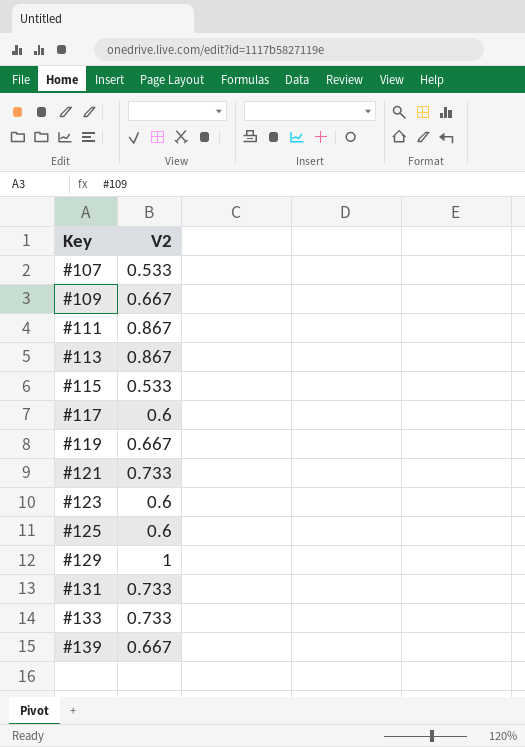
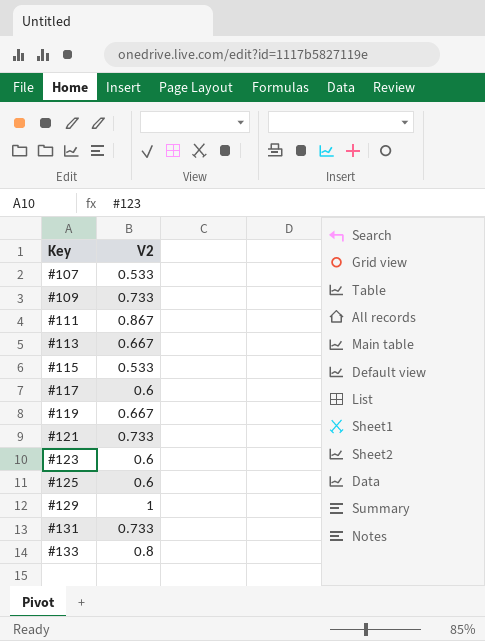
row #139: 0.667 -> none
#109 | V2: 0.667 -> 0.733
#113 | V2: 0.867 -> 0.667
#133 | V2: 0.733 -> 0.8

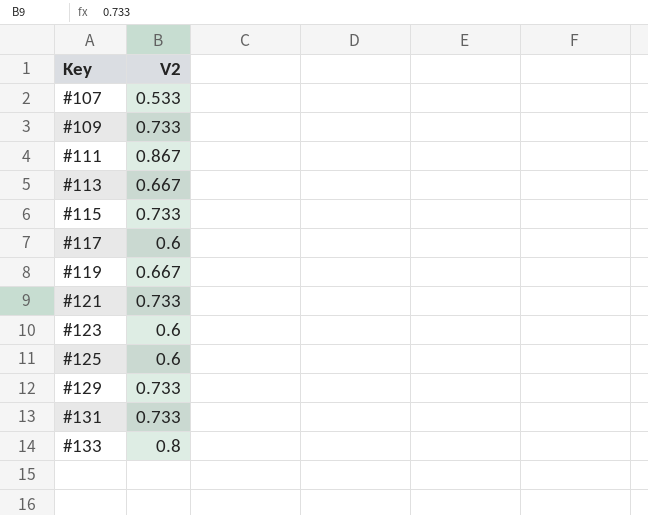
#115 | V2: 0.533 -> 0.733
#129 | V2: 1 -> 0.733

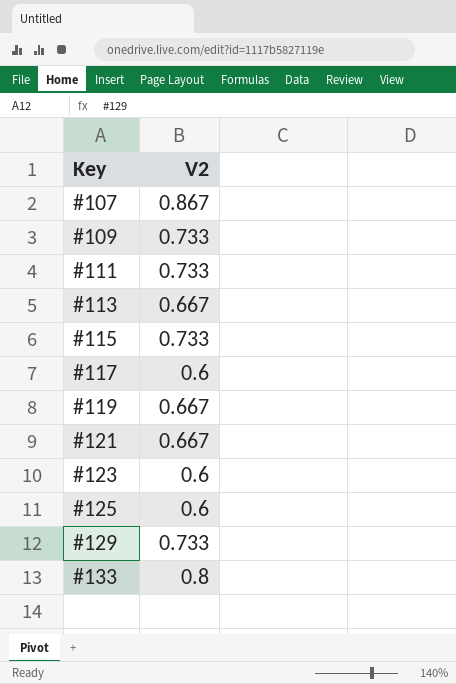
row #131: 0.733 -> none
#107 | V2: 0.533 -> 0.867
#111 | V2: 0.867 -> 0.733
#121 | V2: 0.733 -> 0.667

